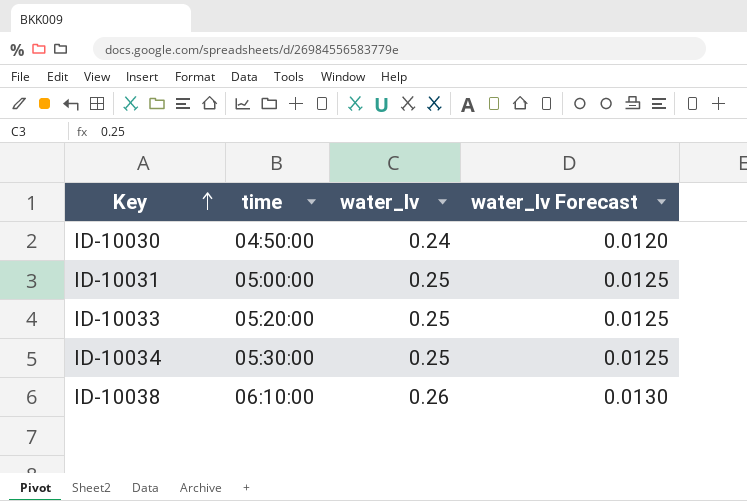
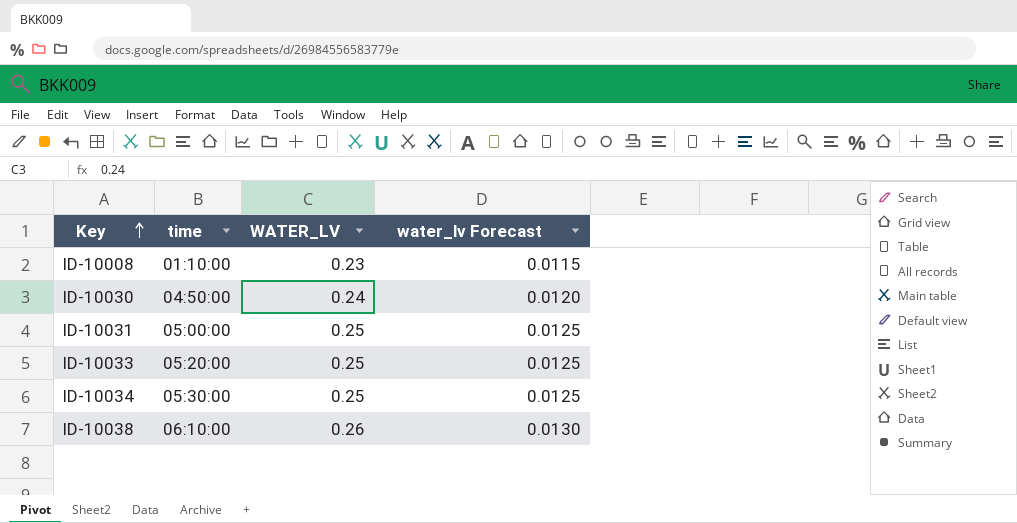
column name: water_lv -> WATER_LV
row ID-10008: none -> 01:10:00 | 0.23 | 0.0115

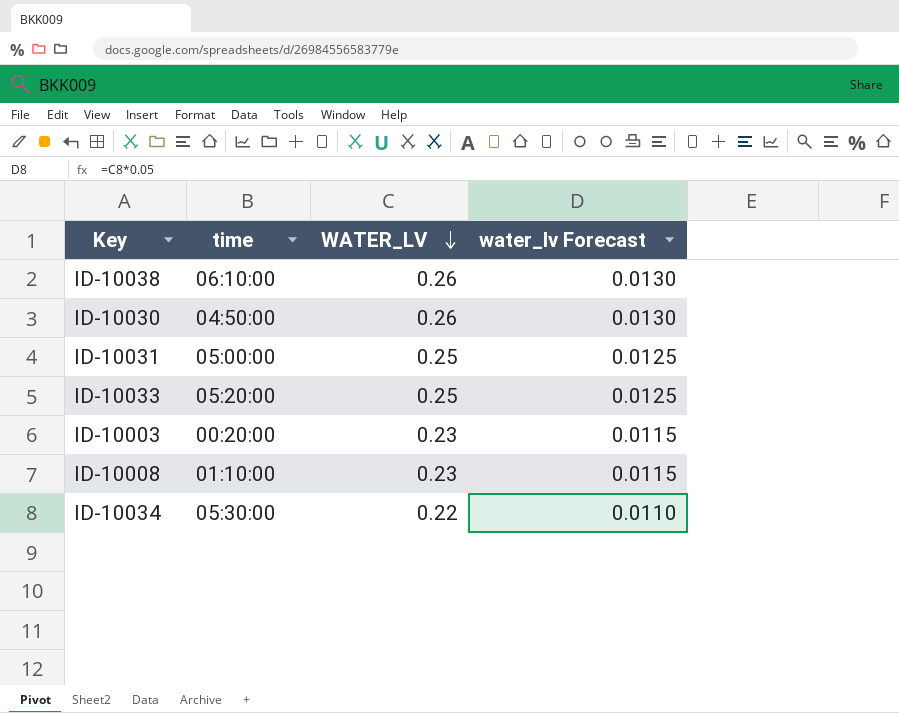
row order: Key ascending -> WATER_LV descending
ID-10030 | WATER_LV: 0.24 -> 0.26
ID-10030 | water_lv Forecast: 0.0120 -> 0.0130
row ID-10003: none -> 00:20:00 | 0.23 | 0.0115
ID-10034 | WATER_LV: 0.25 -> 0.22
ID-10034 | water_lv Forecast: 0.0125 -> 0.0110

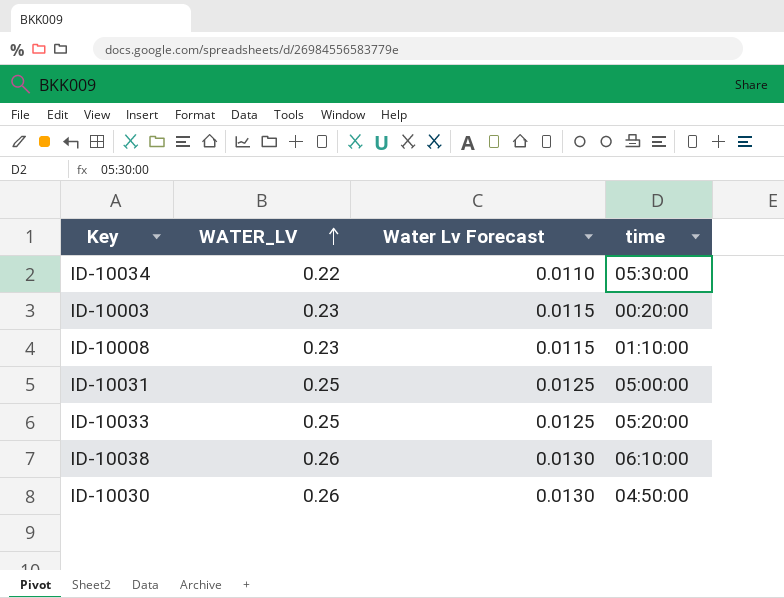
row order: WATER_LV descending -> WATER_LV ascending
column name: water_lv Forecast -> Water Lv Forecast
column time | position: 2 -> 4

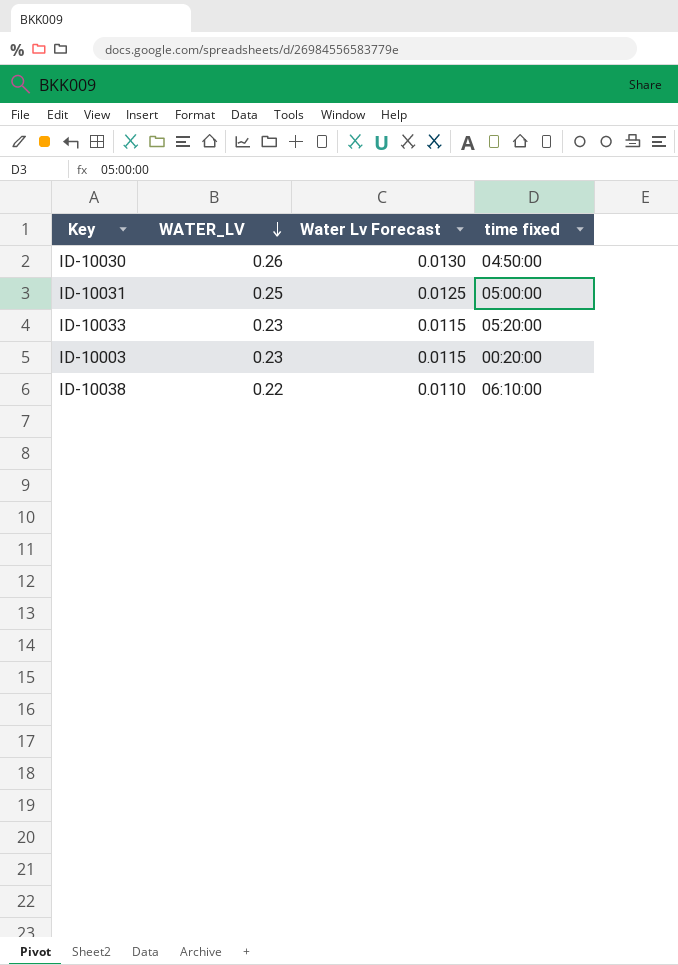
row order: WATER_LV ascending -> WATER_LV descending
column name: time -> time fixed
row ID-10034: 0.22 | 0.0110 | 05:30:00 -> none
row ID-10008: 0.23 | 0.0115 | 01:10:00 -> none
ID-10033 | WATER_LV: 0.25 -> 0.23
ID-10033 | Water Lv Forecast: 0.0125 -> 0.0115
ID-10038 | WATER_LV: 0.26 -> 0.22
ID-10038 | Water Lv Forecast: 0.0130 -> 0.0110

